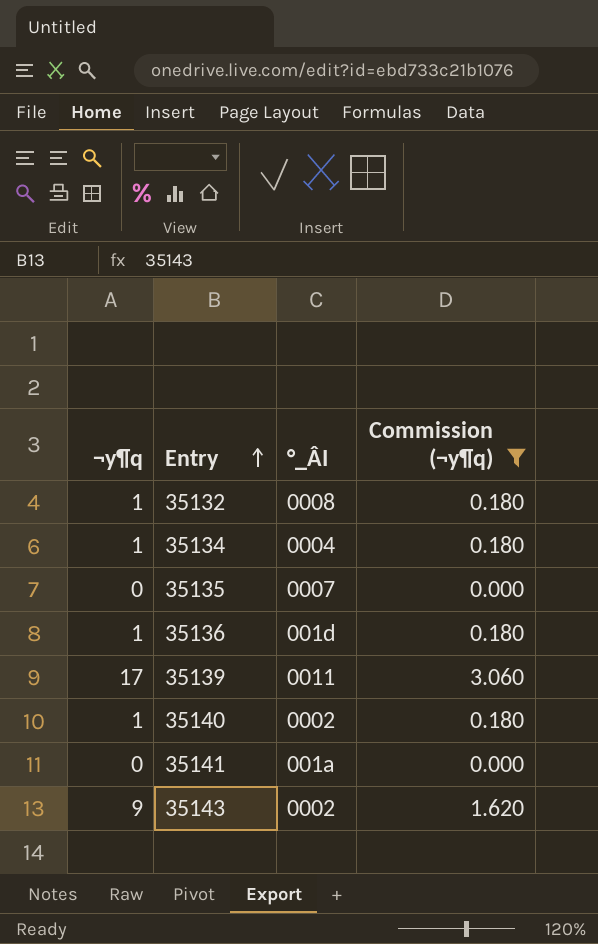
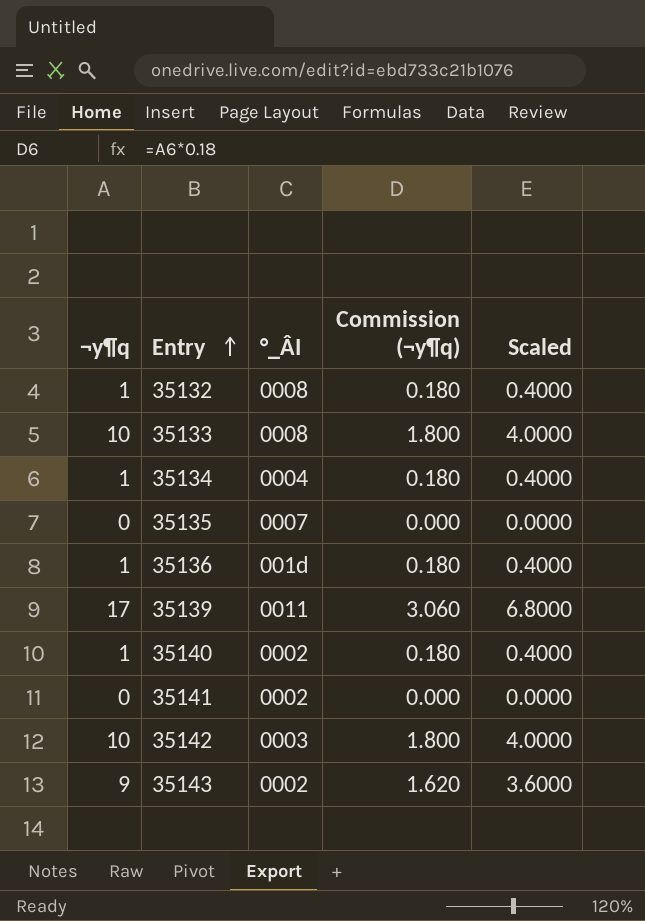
filter: Commission (¬y¶q) != 1.800 -> none
column Scaled | formula: none -> [¬y¶q] * 0.4
35141 | °_ÂI: 001a -> 0002

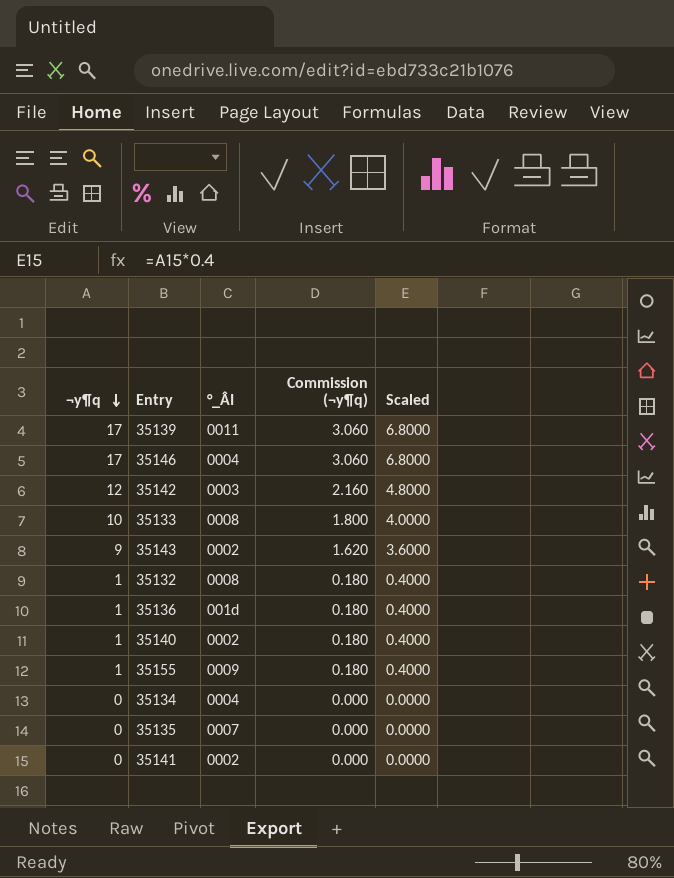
row order: Entry ascending -> ¬y¶q descending
row 35146: none -> 17 | 0004 | 3.060 | 6.8000
35142 | ¬y¶q: 10 -> 12
35142 | Commission (¬y¶q): 1.800 -> 2.160
35142 | Scaled: 4.0000 -> 4.8000
row 35155: none -> 1 | 0009 | 0.180 | 0.4000
35134 | ¬y¶q: 1 -> 0
35134 | Commission (¬y¶q): 0.180 -> 0.000
35134 | Scaled: 0.4000 -> 0.0000

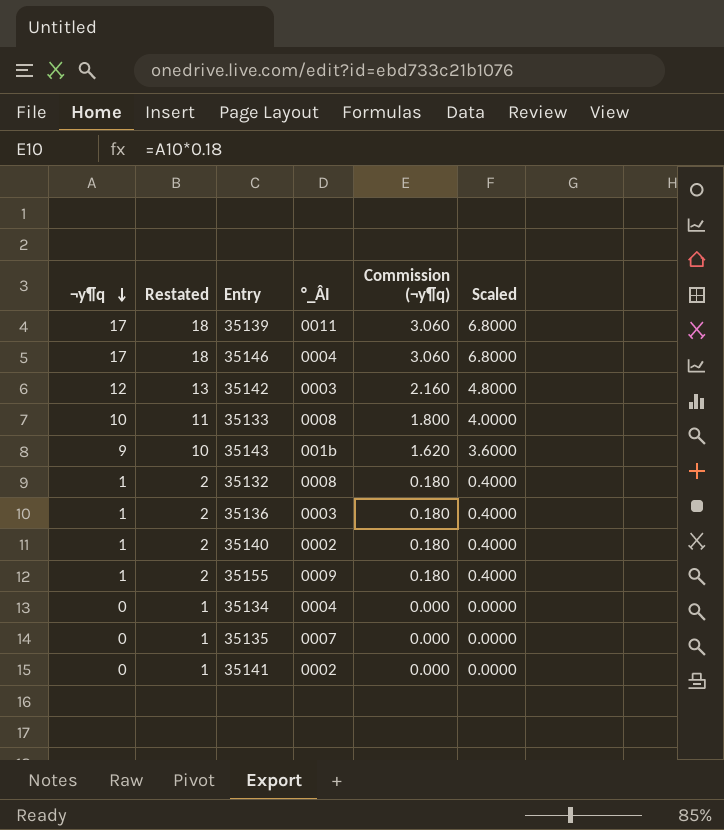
column Restated | formula: none -> [¬y¶q] + 1
35143 | °_ÂI: 0002 -> 001b
35136 | °_ÂI: 001d -> 0003

